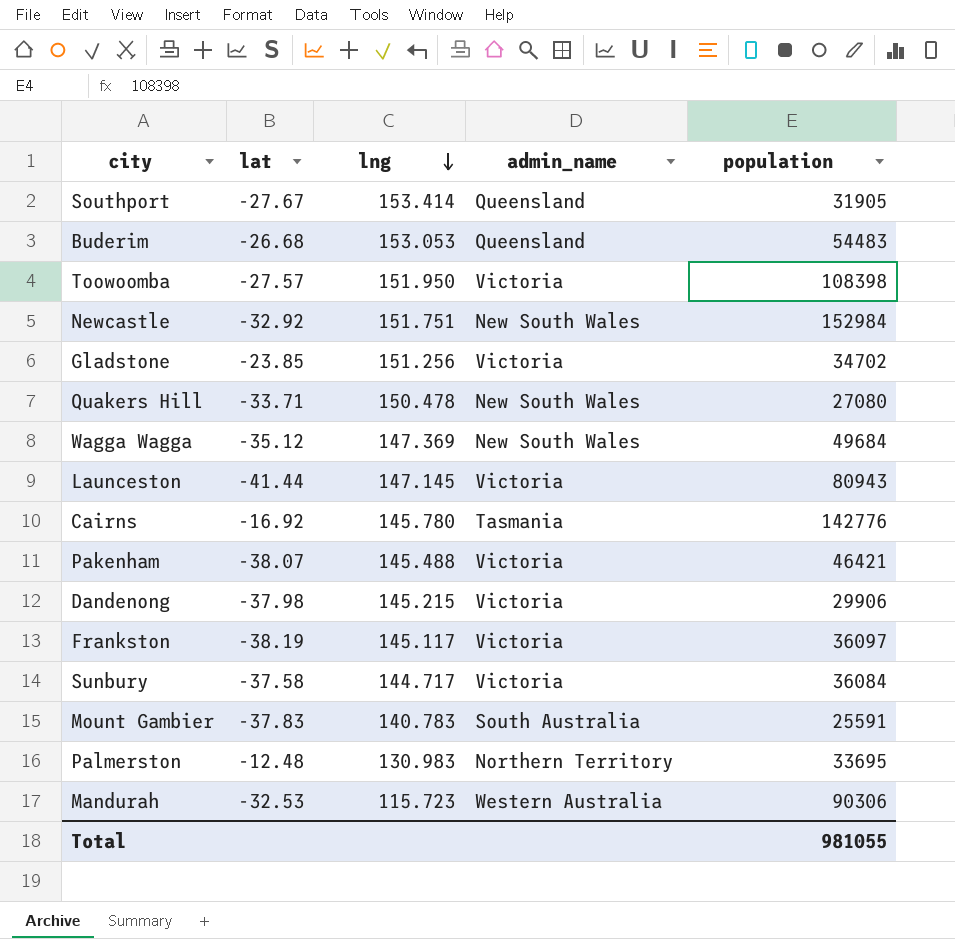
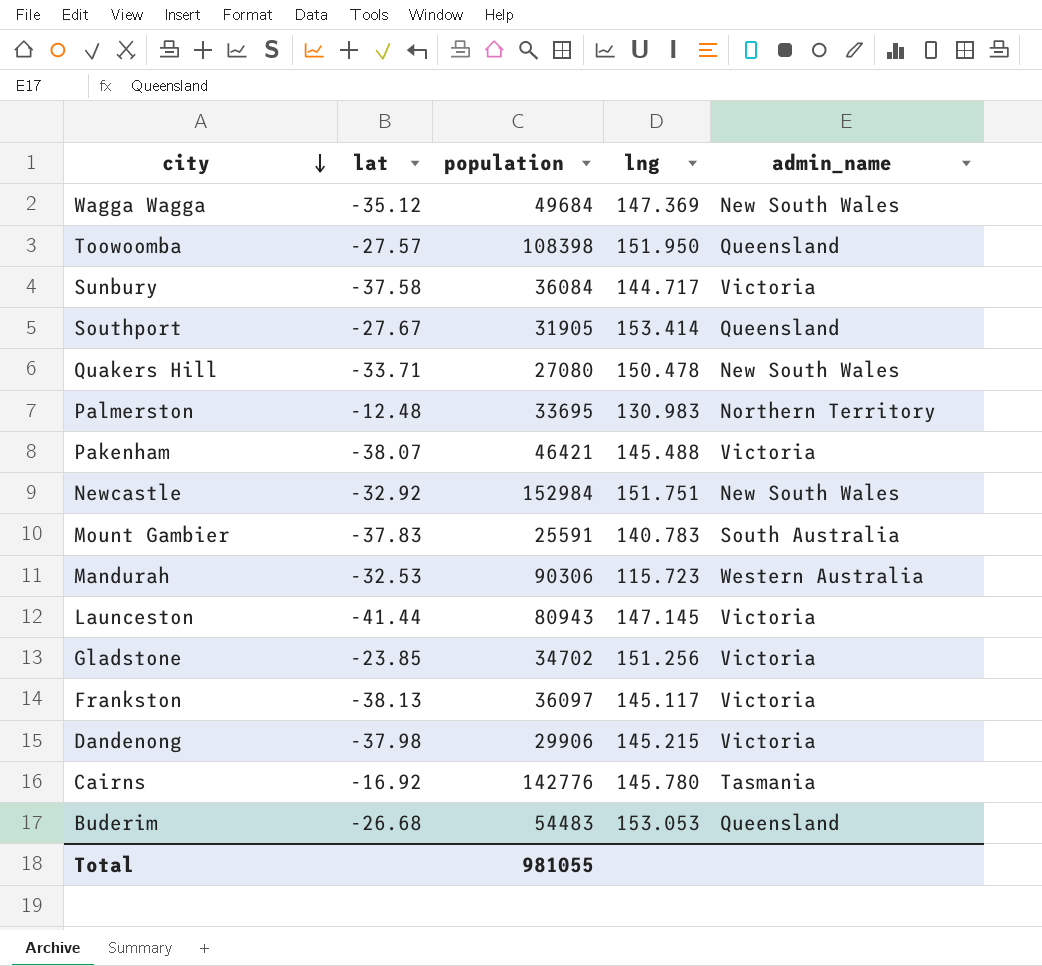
row order: lng descending -> city descending
column population | position: 5 -> 3
Toowoomba | admin_name: Victoria -> Queensland
Frankston | lat: -38.19 -> -38.13

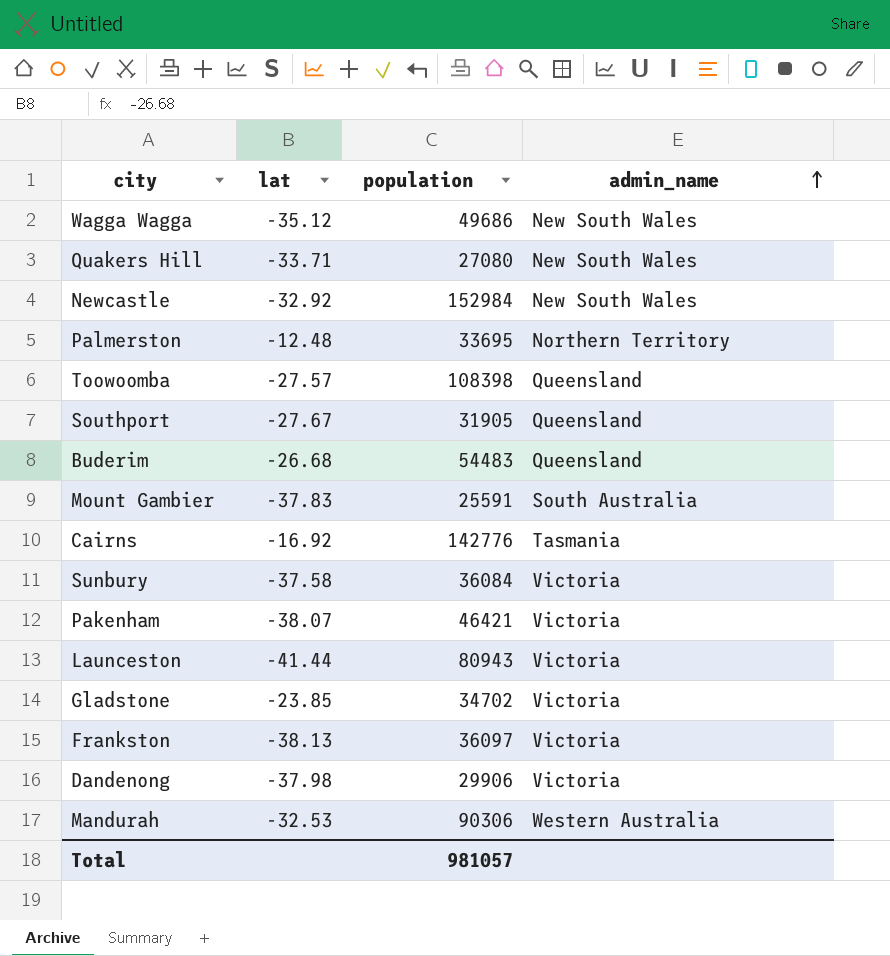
row order: city descending -> admin_name ascending
column lng | position: 4 -> none
Wagga Wagga | population: 49684 -> 49686
Total | population: 981055 -> 981057

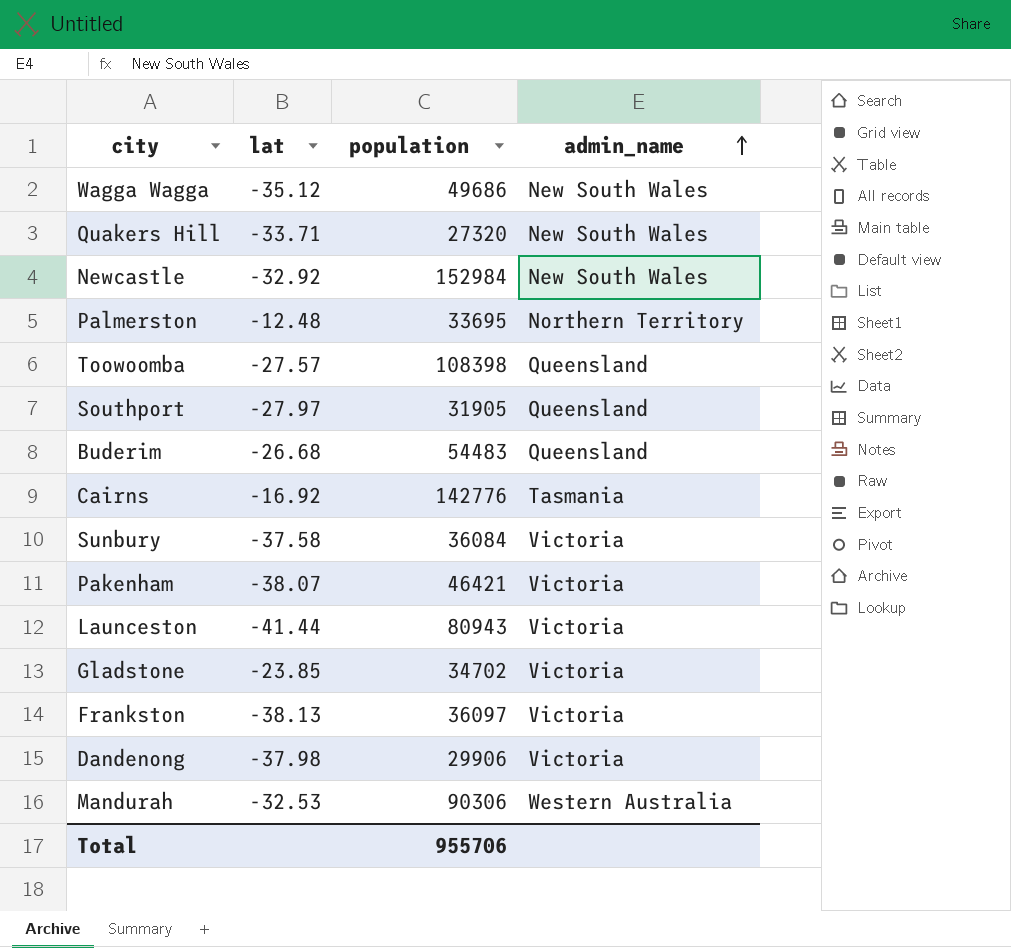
row Mount Gambier: -37.83 | 25591 | South Australia -> none
Quakers Hill | population: 27080 -> 27320
Southport | lat: -27.67 -> -27.97
Total | population: 981057 -> 955706

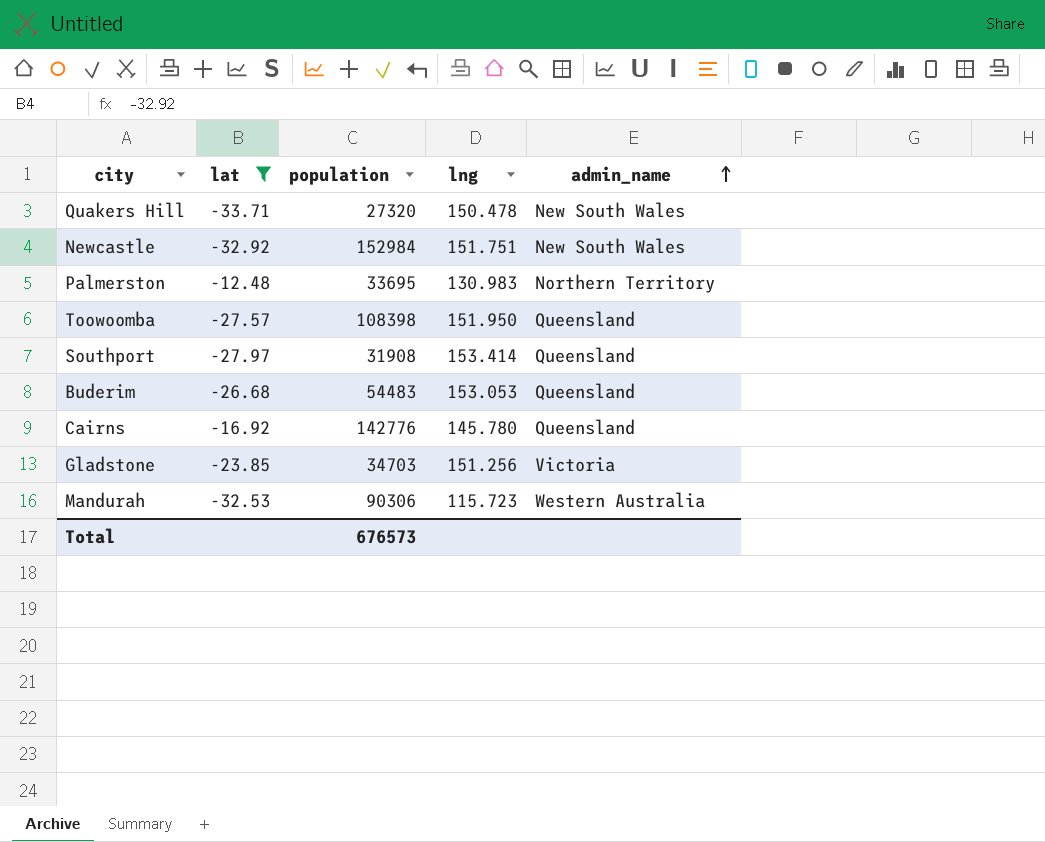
filter: none -> lat >= -33.71
column lng | position: none -> 4
Southport | population: 31905 -> 31908
Cairns | admin_name: Tasmania -> Queensland
Gladstone | population: 34702 -> 34703
Total | population: 955706 -> 676573

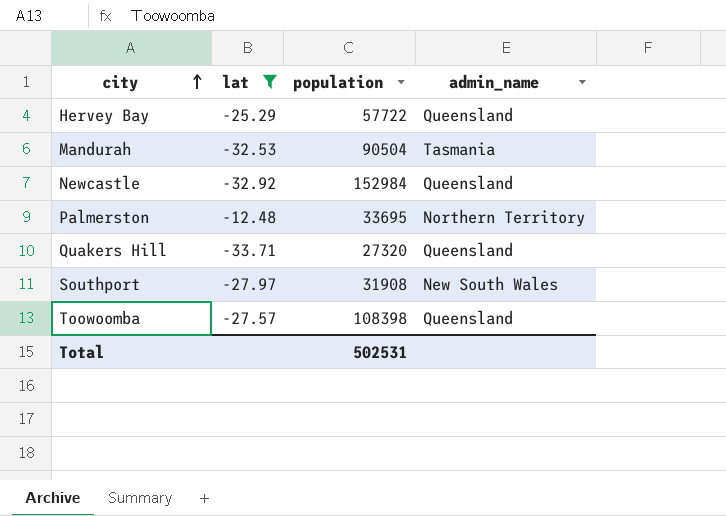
row order: admin_name ascending -> city ascending
column lng | position: 4 -> none
row Buderim: -26.68 | 54483 | 153.053 | Queensland -> none
row Cairns: -16.92 | 142776 | 145.780 | Queensland -> none
row Gladstone: -23.85 | 34703 | 151.256 | Victoria -> none
row Hervey Bay: none -> -25.29 | 57722 | Queensland
Mandurah | population: 90306 -> 90504
Mandurah | admin_name: Western Australia -> Tasmania
Newcastle | admin_name: New South Wales -> Queensland
Quakers Hill | admin_name: New South Wales -> Queensland
Southport | admin_name: Queensland -> New South Wales
Total | population: 676573 -> 502531

